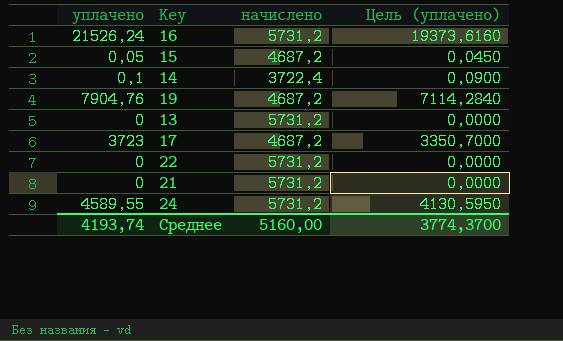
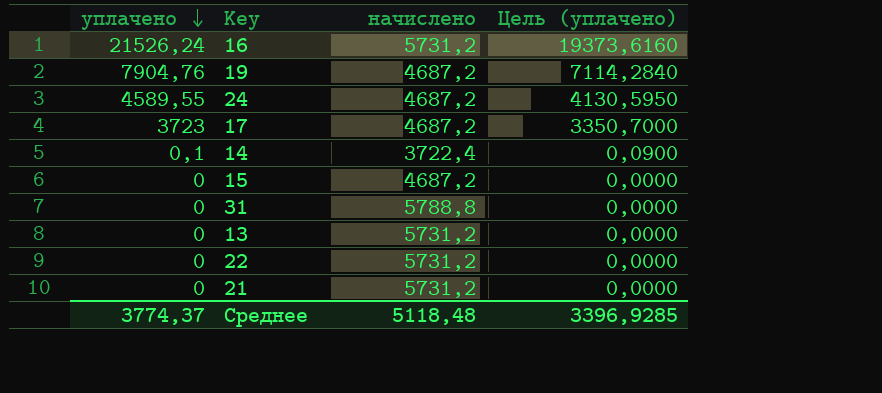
row order: none -> уплачено descending
24 | начислено: 5731,2 -> 4687,2
15 | уплачено: 0,05 -> 0
15 | Цель (уплачено): 0,0450 -> 0,0000
row 31: none -> 0 | 5788,8 | 0,0000
Среднее | уплачено: 4193,74 -> 3774,37
Среднее | начислено: 5160,00 -> 5118,48
Среднее | Цель (уплачено): 3774,3700 -> 3396,9285

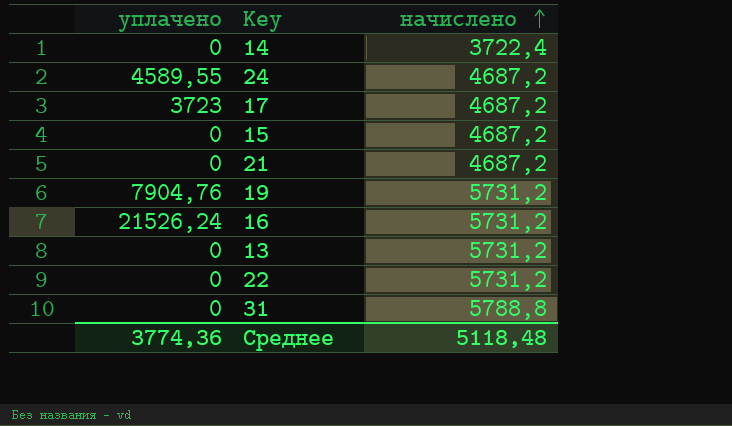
row order: уплачено descending -> начислено ascending
column Цель (уплачено) | formula: [уплачено] * 0,9 -> none
14 | уплачено: 0,1 -> 0
21 | начислено: 5731,2 -> 4687,2
19 | начислено: 4687,2 -> 5731,2
Среднее | уплачено: 3774,37 -> 3774,36

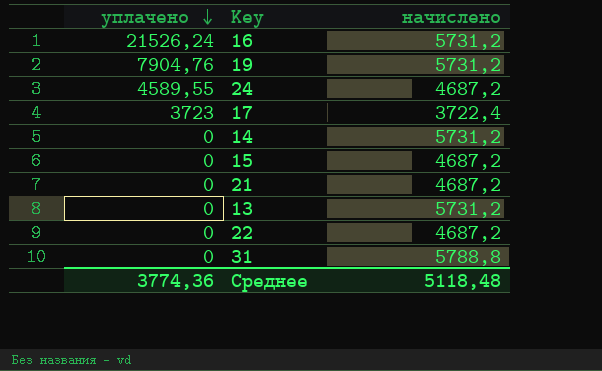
row order: начислено ascending -> уплачено descending
17 | начислено: 4687,2 -> 3722,4
14 | начислено: 3722,4 -> 5731,2
22 | начислено: 5731,2 -> 4687,2

